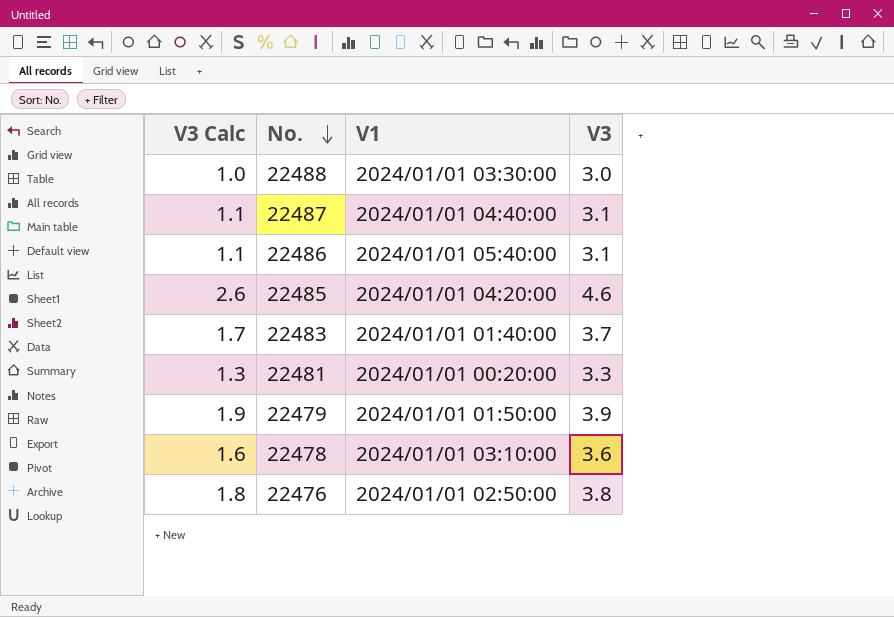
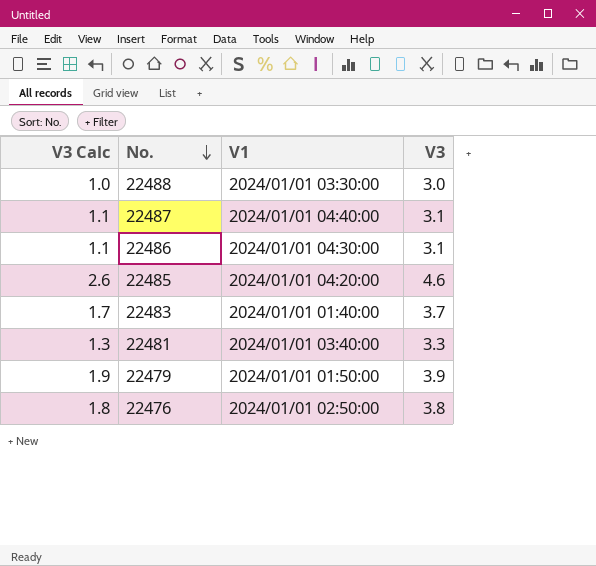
row 22478: 1.6 | 2024/01/01 03:10:00 | 3.6 -> none
22486 | V1: 2024/01/01 05:40:00 -> 2024/01/01 04:30:00
22481 | V1: 2024/01/01 00:20:00 -> 2024/01/01 03:40:00

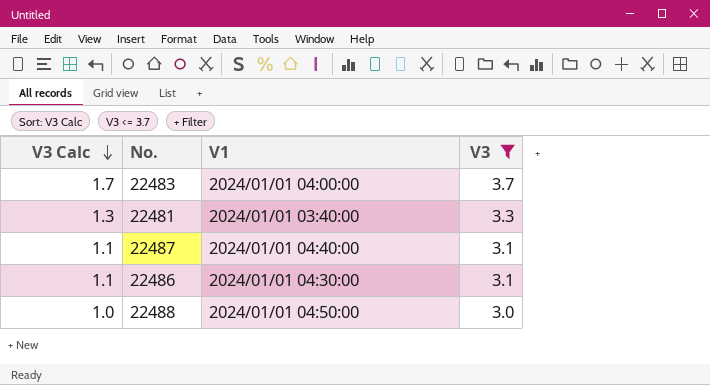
filter: none -> V3 <= 3.7
row order: No. descending -> V3 Calc descending
22483 | V1: 2024/01/01 01:40:00 -> 2024/01/01 04:00:00
22488 | V1: 2024/01/01 03:30:00 -> 2024/01/01 04:50:00

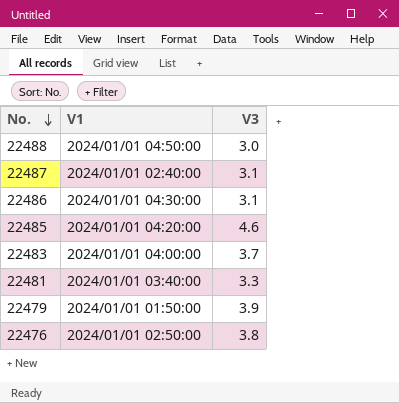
filter: V3 <= 3.7 -> none
row order: V3 Calc descending -> No. descending
column V3 Calc | formula: [V3] - 2 -> none
22487 | V1: 2024/01/01 04:40:00 -> 2024/01/01 02:40:00

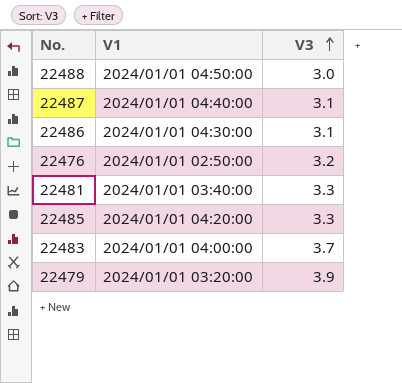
row order: No. descending -> V3 ascending
22487 | V1: 2024/01/01 02:40:00 -> 2024/01/01 04:40:00
22476 | V3: 3.8 -> 3.2
22485 | V3: 4.6 -> 3.3
22479 | V1: 2024/01/01 01:50:00 -> 2024/01/01 03:20:00

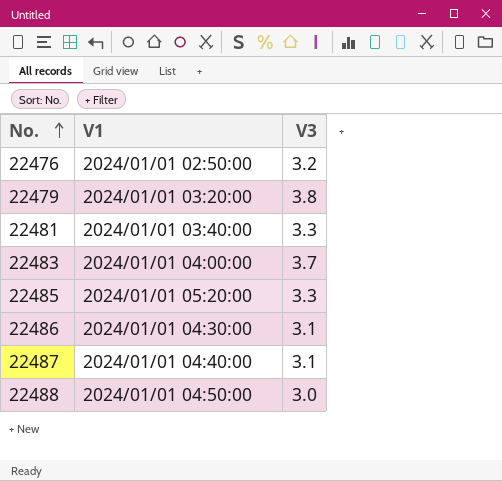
row order: V3 ascending -> No. ascending
22479 | V3: 3.9 -> 3.8
22485 | V1: 2024/01/01 04:20:00 -> 2024/01/01 05:20:00

